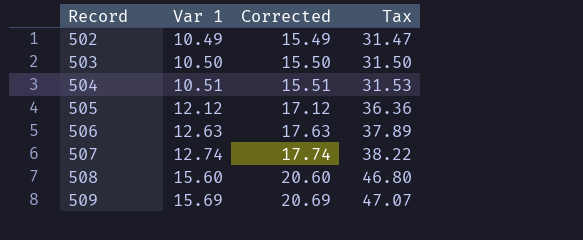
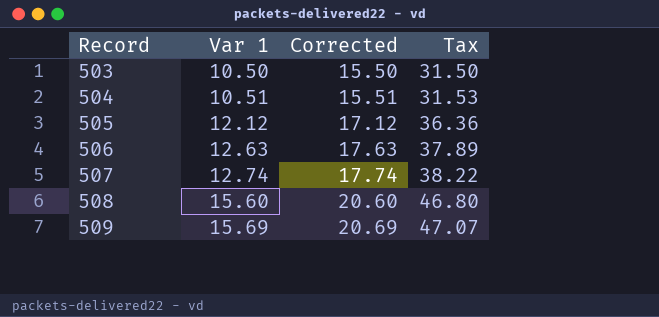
row 502: 10.49 | 15.49 | 31.47 -> none

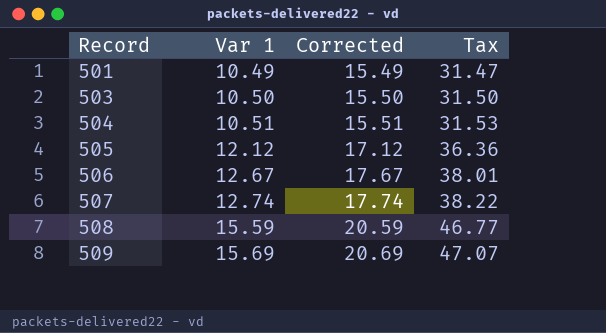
row 501: none -> 10.49 | 15.49 | 31.47
506 | Var 1: 12.63 -> 12.67
506 | Corrected: 17.63 -> 17.67
506 | Tax: 37.89 -> 38.01
508 | Var 1: 15.60 -> 15.59
508 | Corrected: 20.60 -> 20.59
508 | Tax: 46.80 -> 46.77

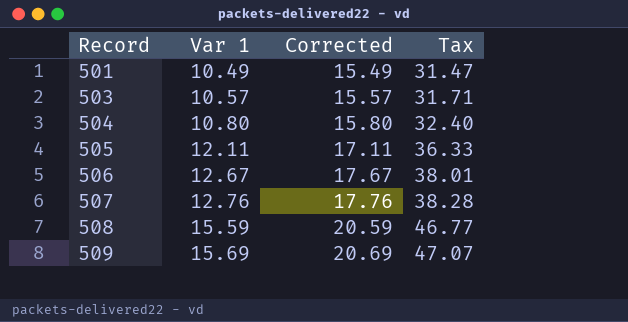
503 | Var 1: 10.50 -> 10.57
503 | Corrected: 15.50 -> 15.57
503 | Tax: 31.50 -> 31.71
504 | Var 1: 10.51 -> 10.80
504 | Corrected: 15.51 -> 15.80
504 | Tax: 31.53 -> 32.40
505 | Var 1: 12.12 -> 12.11
505 | Corrected: 17.12 -> 17.11
505 | Tax: 36.36 -> 36.33
507 | Var 1: 12.74 -> 12.76
507 | Corrected: 17.74 -> 17.76
507 | Tax: 38.22 -> 38.28

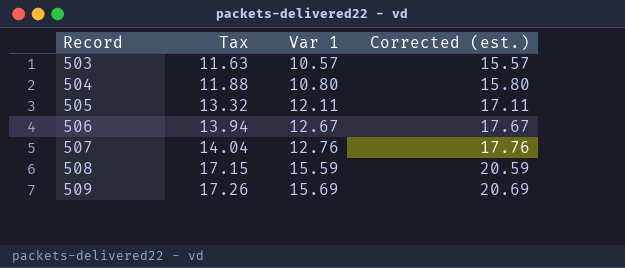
column Tax | formula: [Var 1] * 3 -> [Var 1] * 1.1
column Tax | position: 4 -> 2
column name: Corrected -> Corrected (est.)
row 501: 10.49 | 15.49 | 31.47 -> none

